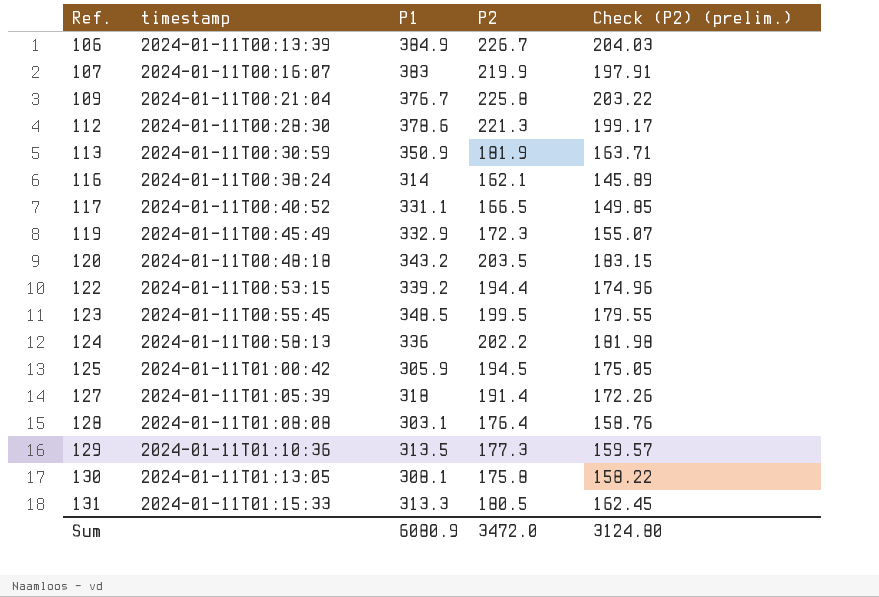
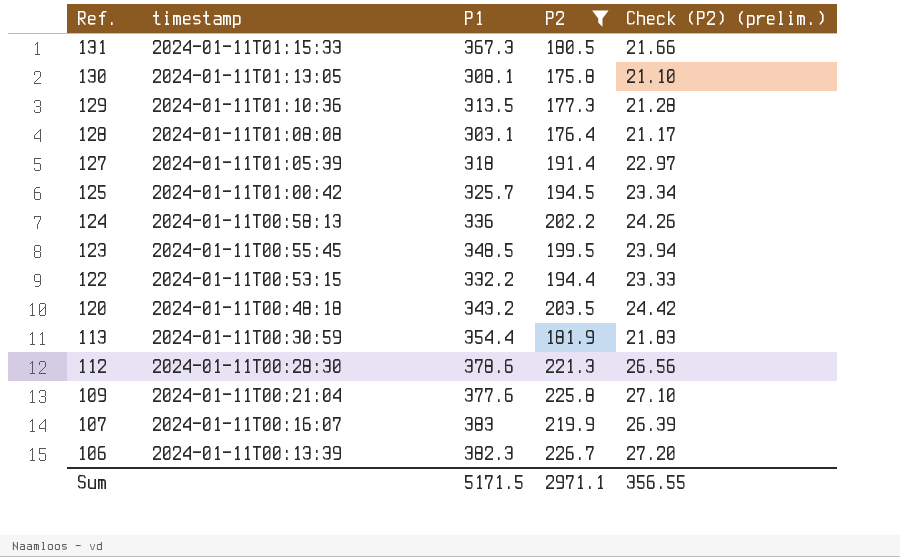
filter: none -> P2 >= 175.8
row order: Ref. ascending -> Ref. descending
column Check (P2) (prelim.) | formula: [P2] * 0.9 -> [P2] * 0.12
131 | P1: 313.3 -> 367.3
125 | P1: 305.9 -> 325.7
122 | P1: 339.2 -> 332.2
113 | P1: 350.9 -> 354.4
109 | P1: 376.7 -> 377.6
106 | P1: 384.9 -> 382.3
Sum | P1: 6080.9 -> 5171.5
Sum | P2: 3472.0 -> 2971.1
Sum | Check (P2) (prelim.): 3124.80 -> 356.55

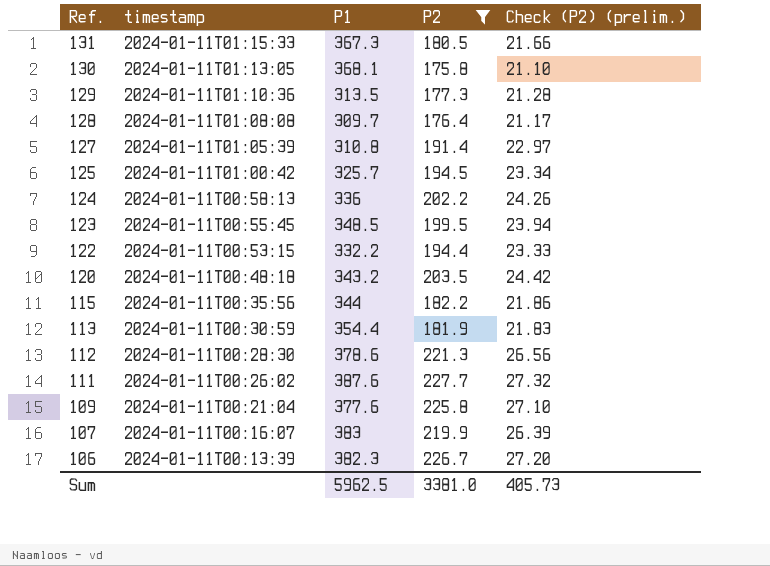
130 | P1: 308.1 -> 368.1
128 | P1: 303.1 -> 309.7
127 | P1: 318 -> 310.8
row 115: none -> 2024-01-11T00:35:56 | 344 | 182.2 | 21.86
row 111: none -> 2024-01-11T00:26:02 | 387.6 | 227.7 | 27.32
Sum | P1: 5171.5 -> 5962.5
Sum | P2: 2971.1 -> 3381.0
Sum | Check (P2) (prelim.): 356.55 -> 405.73

